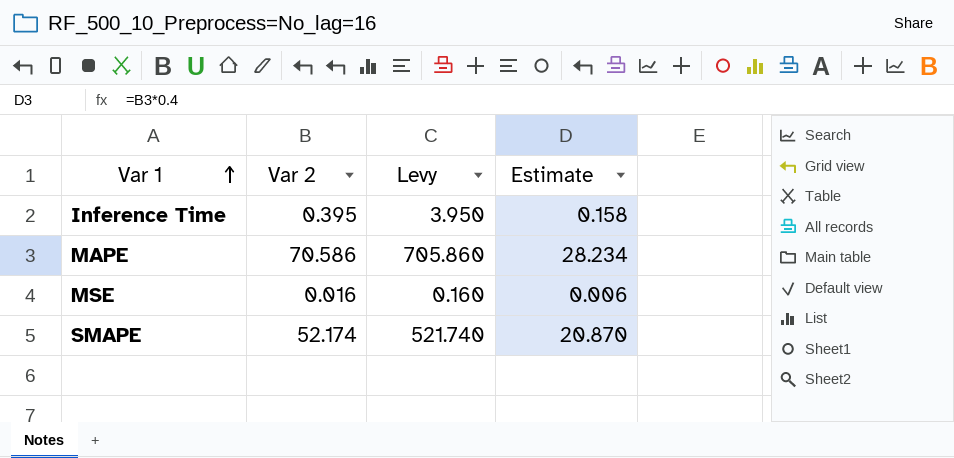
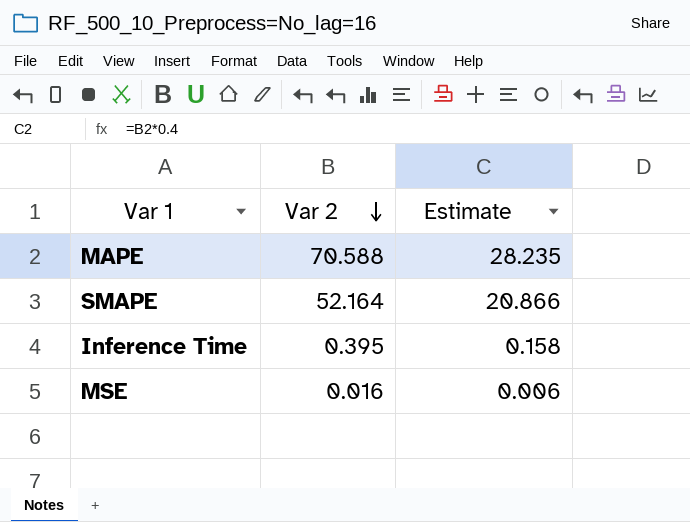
row order: Var 1 ascending -> Var 2 descending
column Levy | formula: [Var 2] * 10 -> none
MAPE | Var 2: 70.586 -> 70.588
MAPE | Estimate: 28.234 -> 28.235
SMAPE | Var 2: 52.174 -> 52.164
SMAPE | Estimate: 20.870 -> 20.866

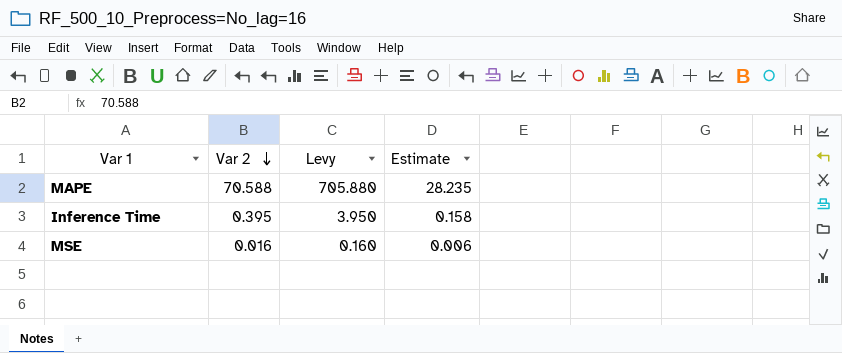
column Levy | formula: none -> [Var 2] * 10
row SMAPE: 52.164 | 20.866 -> none

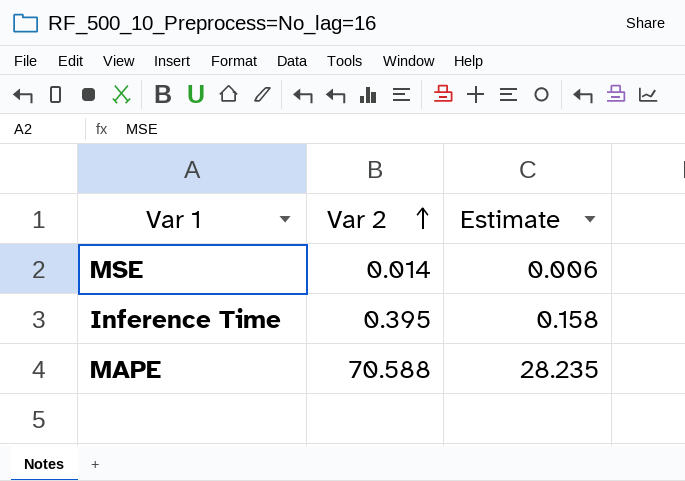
row order: Var 2 descending -> Var 2 ascending
column Levy | formula: [Var 2] * 10 -> none
MSE | Var 2: 0.016 -> 0.014

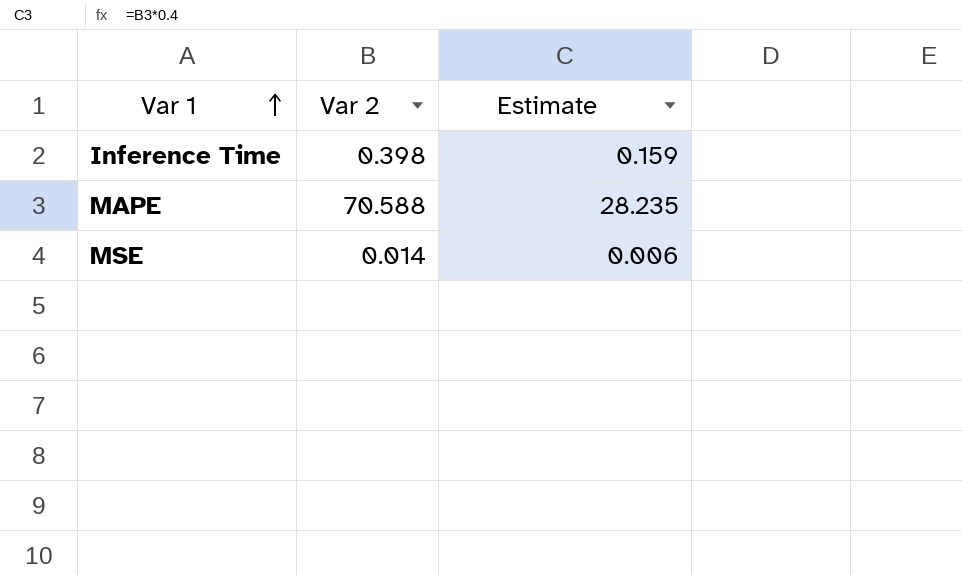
row order: Var 2 ascending -> Var 1 ascending
Inference Time | Var 2: 0.395 -> 0.398
Inference Time | Estimate: 0.158 -> 0.159

